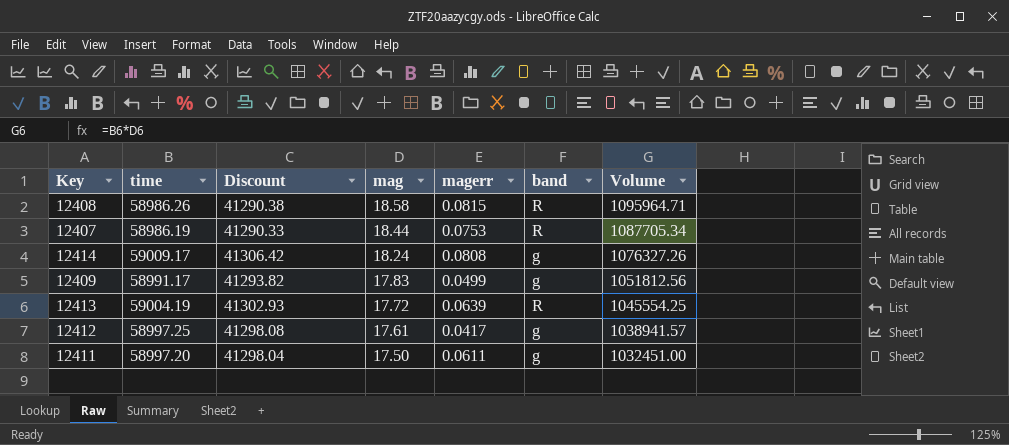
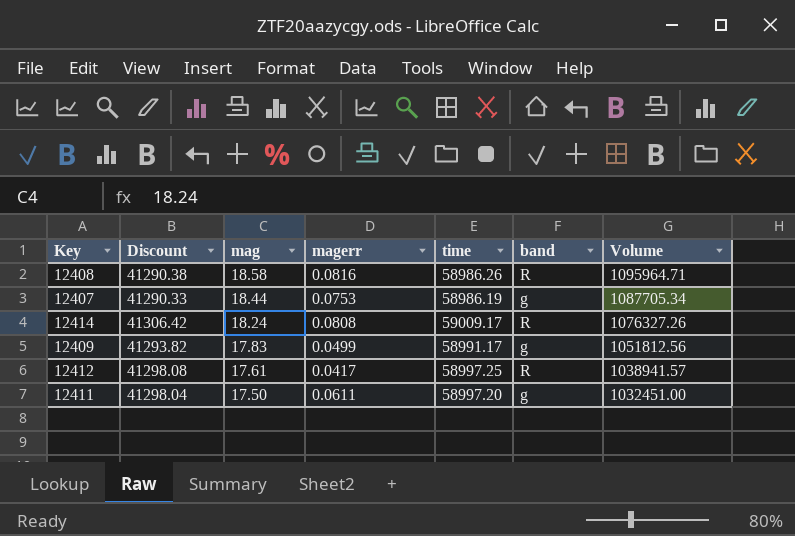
column time | position: 2 -> 5
row 12413: 59004.19 | 41302.93 | 17.72 | 0.0639 | R | 1045554.25 -> none
12408 | magerr: 0.0815 -> 0.0816
12407 | band: R -> g
12414 | band: g -> R
12412 | band: g -> R

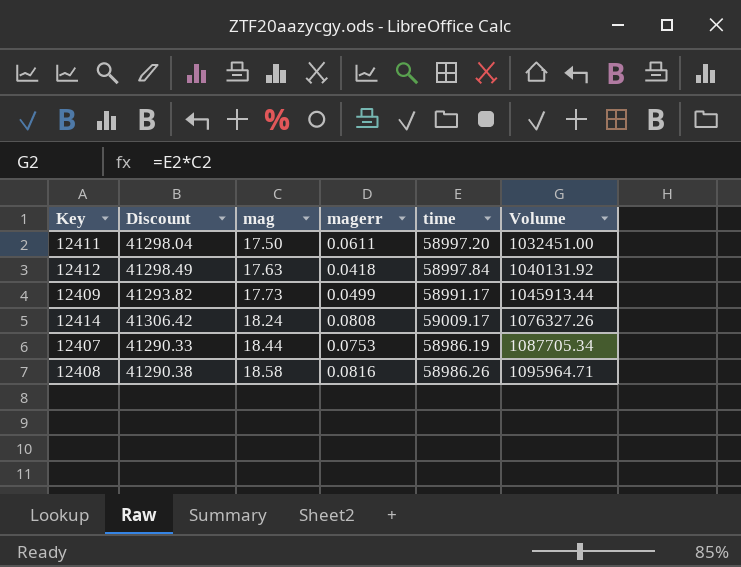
row order: mag descending -> mag ascending
column band | position: 6 -> none
12412 | Discount: 41298.08 -> 41298.49
12412 | mag: 17.61 -> 17.63
12412 | magerr: 0.0417 -> 0.0418
12412 | time: 58997.25 -> 58997.84
12412 | Volume: 1038941.57 -> 1040131.92
12409 | mag: 17.83 -> 17.73
12409 | Volume: 1051812.56 -> 1045913.44

